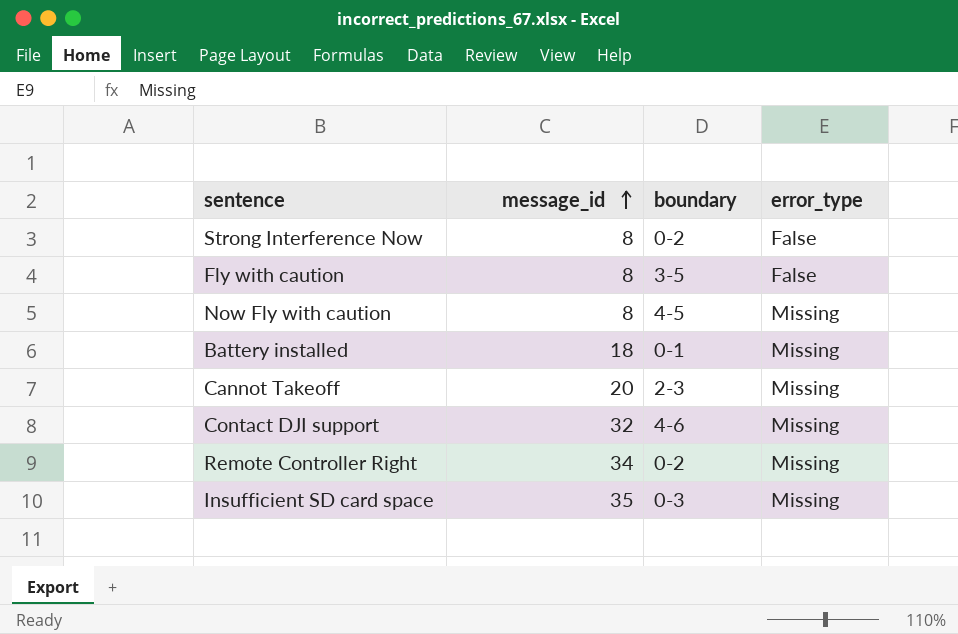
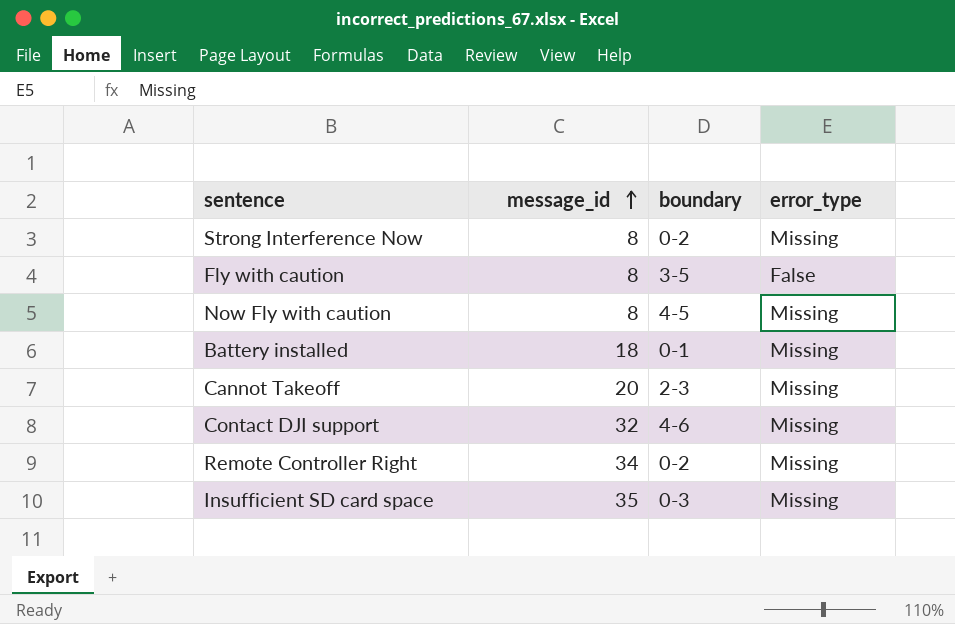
Strong Interference Now | error_type: False -> Missing

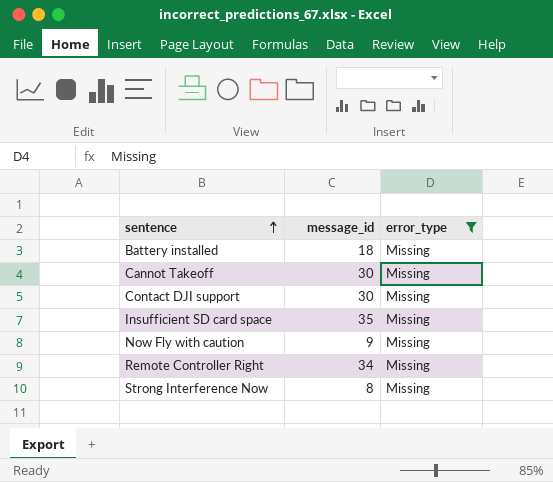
filter: none -> error_type = Missing
row order: message_id ascending -> sentence ascending
column boundary | position: 3 -> none
Cannot Takeoff | message_id: 20 -> 30
Contact DJI support | message_id: 32 -> 30
Now Fly with caution | message_id: 8 -> 9

